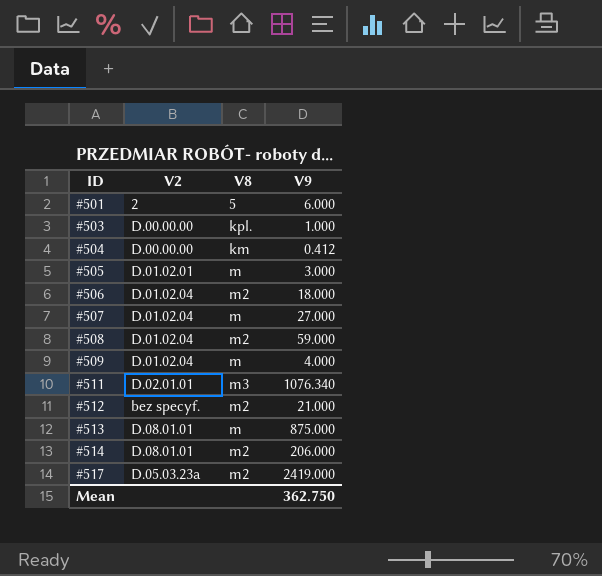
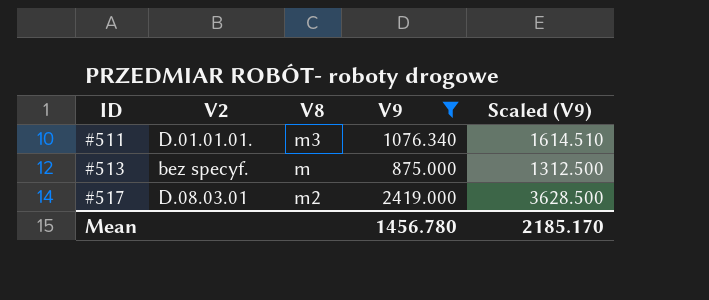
filter: none -> V9 >= 875.000
column Scaled (V9) | formula: none -> [V9] * 1.5
#511 | V2: D.02.01.01 -> D.01.01.01.
#513 | V2: D.08.01.01 -> bez specyf.
#517 | V2: D.05.03.23a -> D.08.03.01
Mean | V9: 362.750 -> 1456.780

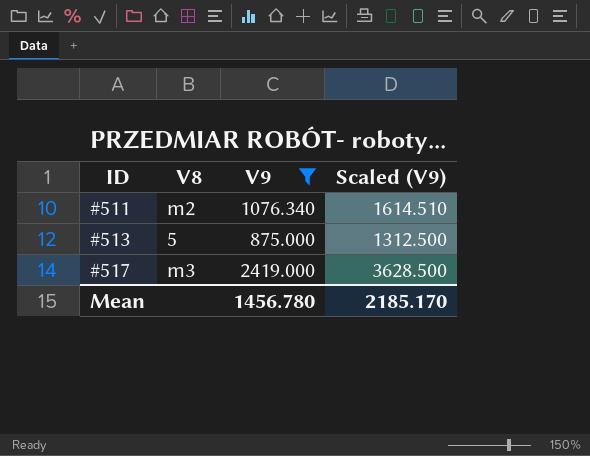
column V2 | position: 2 -> none
#511 | V8: m3 -> m2
#513 | V8: m -> 5
#517 | V8: m2 -> m3

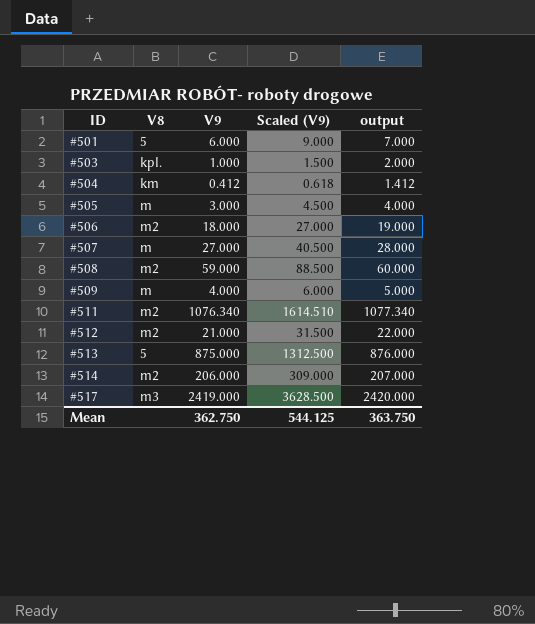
filter: V9 >= 875.000 -> none
column output | formula: none -> [V9] + 1
Mean | V9: 1456.780 -> 362.750
Mean | Scaled (V9): 2185.170 -> 544.125

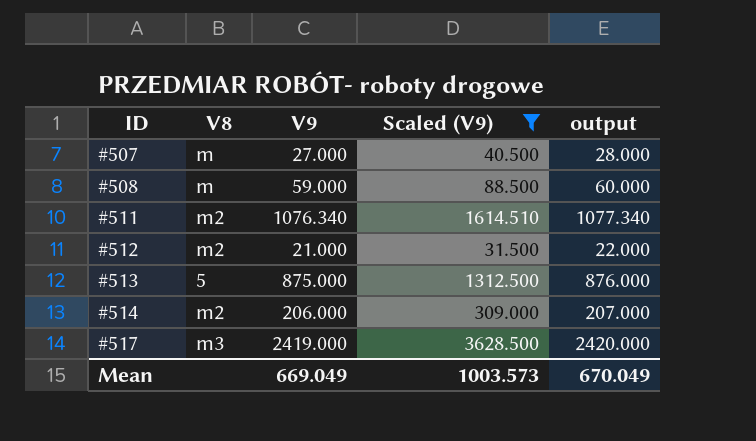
filter: none -> Scaled (V9) >= 31.500
#508 | V8: m2 -> m
Mean | V9: 362.750 -> 669.049
Mean | Scaled (V9): 544.125 -> 1003.573
Mean | output: 363.750 -> 670.049

